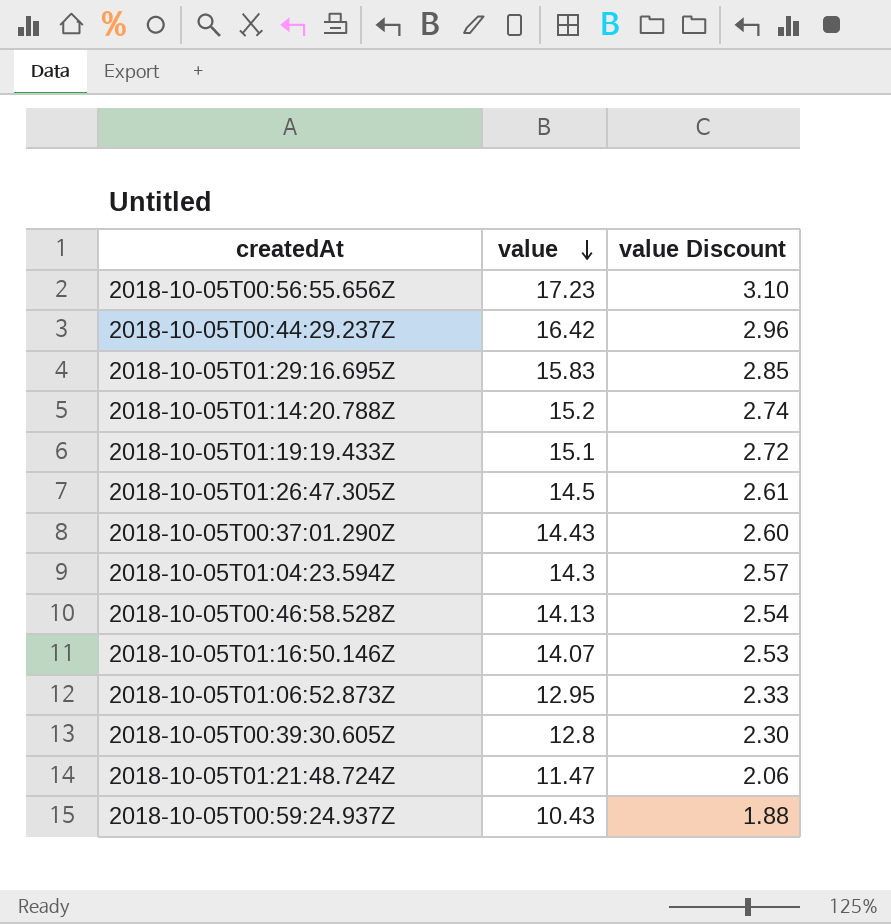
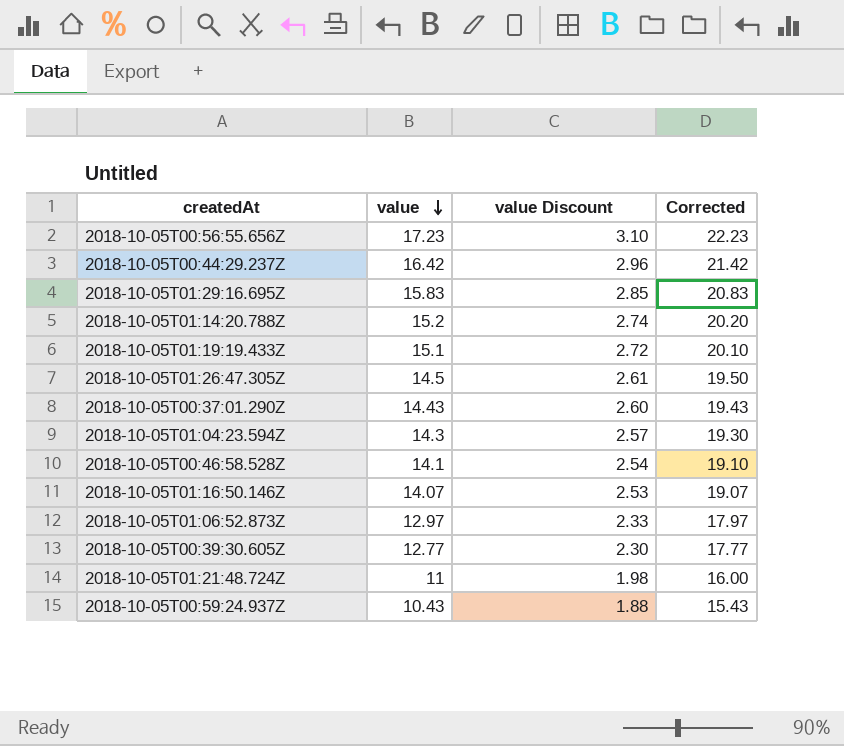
column Corrected | formula: none -> [value] + 5
2018-10-05T00:46:58.528Z | value: 14.13 -> 14.1
2018-10-05T01:06:52.873Z | value: 12.95 -> 12.97
2018-10-05T00:39:30.605Z | value: 12.8 -> 12.77
2018-10-05T01:21:48.724Z | value: 11.47 -> 11
2018-10-05T01:21:48.724Z | value Discount: 2.06 -> 1.98

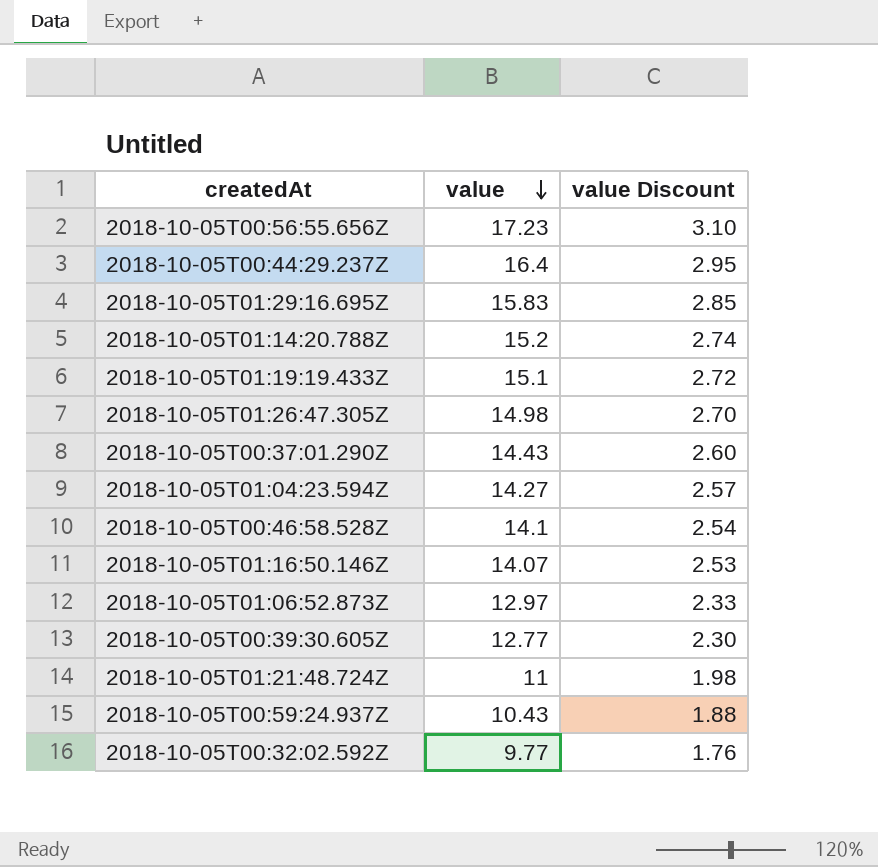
column Corrected | formula: [value] + 5 -> none
2018-10-05T00:44:29.237Z | value: 16.42 -> 16.4
2018-10-05T00:44:29.237Z | value Discount: 2.96 -> 2.95
2018-10-05T01:26:47.305Z | value: 14.5 -> 14.98
2018-10-05T01:26:47.305Z | value Discount: 2.61 -> 2.70
2018-10-05T01:04:23.594Z | value: 14.3 -> 14.27
row 2018-10-05T00:32:02.592Z: none -> 9.77 | 1.76

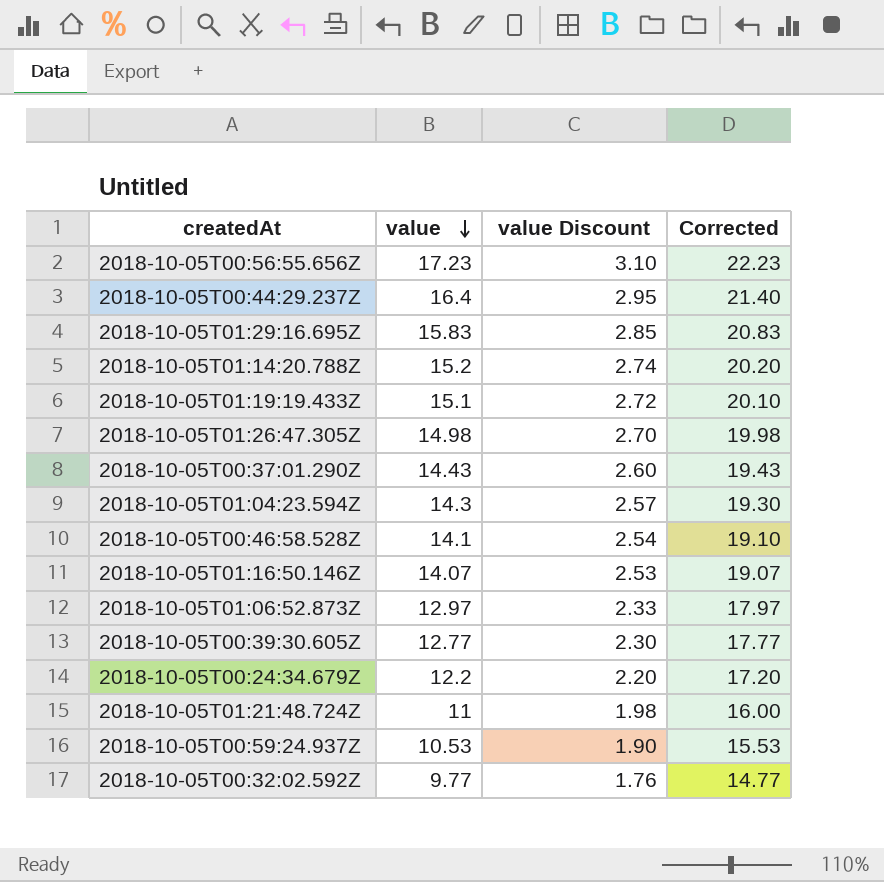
column Corrected | formula: none -> [value] + 5
2018-10-05T01:04:23.594Z | value: 14.27 -> 14.3
row 2018-10-05T00:24:34.679Z: none -> 12.2 | 2.20 | 17.20
2018-10-05T00:59:24.937Z | value: 10.43 -> 10.53
2018-10-05T00:59:24.937Z | value Discount: 1.88 -> 1.90

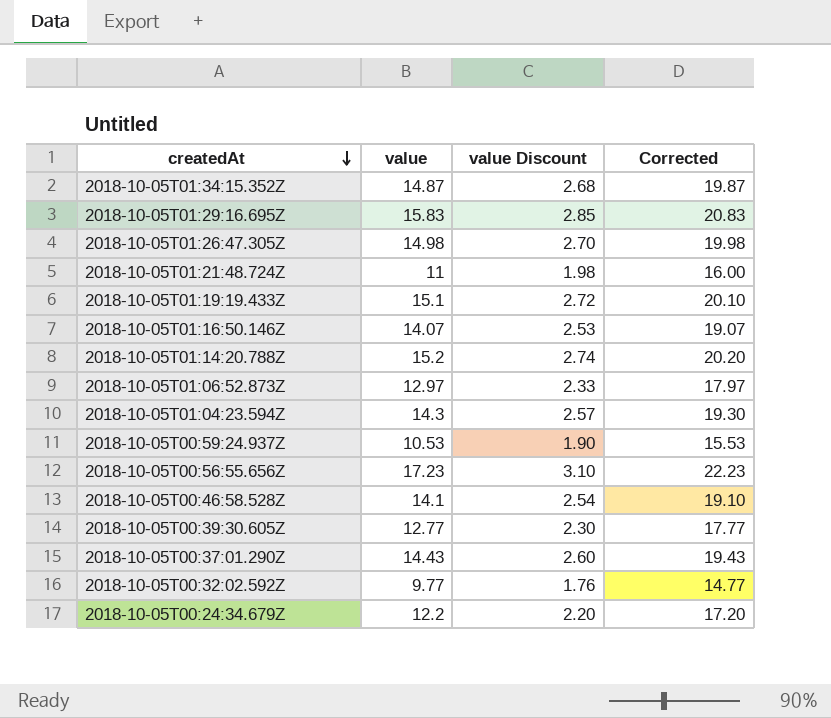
row order: value descending -> createdAt descending
row 2018-10-05T00:44:29.237Z: 16.4 | 2.95 | 21.40 -> none
row 2018-10-05T01:34:15.352Z: none -> 14.87 | 2.68 | 19.87

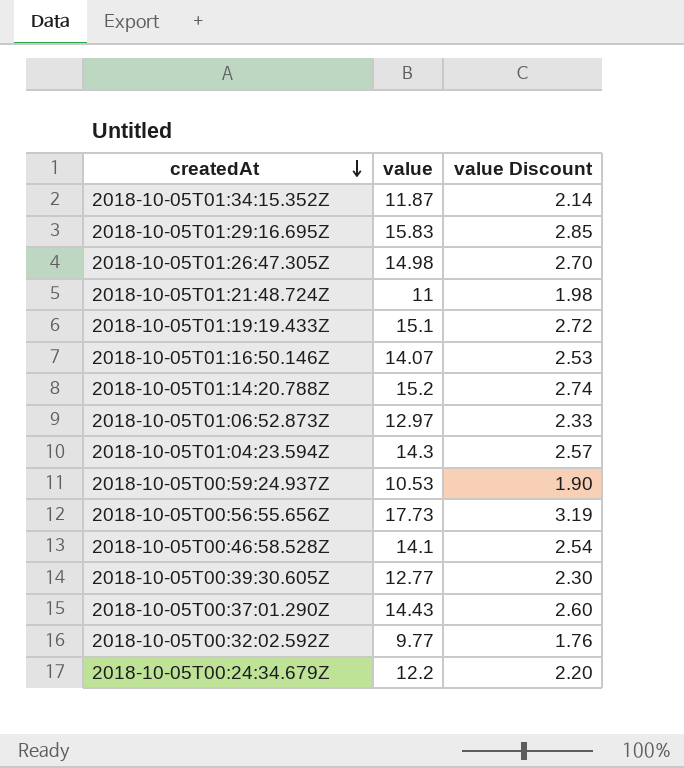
column Corrected | formula: [value] + 5 -> none
2018-10-05T01:34:15.352Z | value: 14.87 -> 11.87
2018-10-05T01:34:15.352Z | value Discount: 2.68 -> 2.14
2018-10-05T00:56:55.656Z | value: 17.23 -> 17.73
2018-10-05T00:56:55.656Z | value Discount: 3.10 -> 3.19

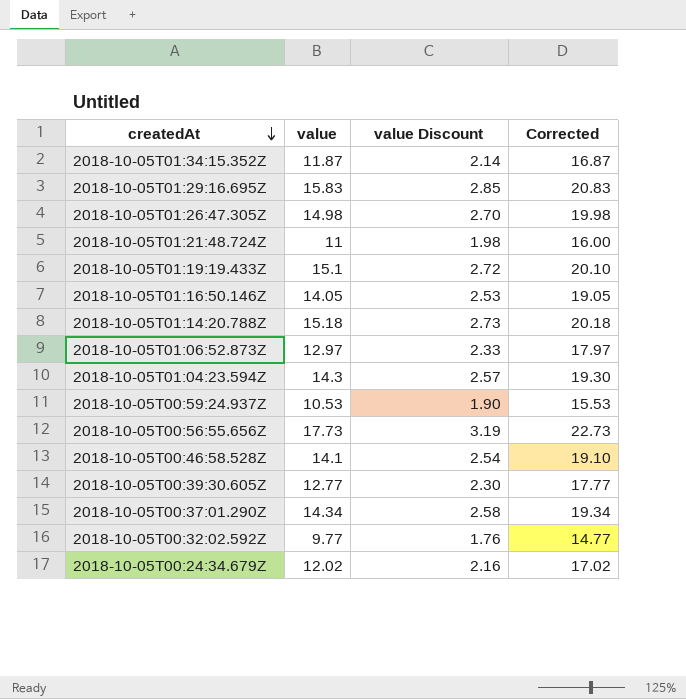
column Corrected | formula: none -> [value] + 5
2018-10-05T01:16:50.146Z | value: 14.07 -> 14.05
2018-10-05T01:14:20.788Z | value: 15.2 -> 15.18
2018-10-05T01:14:20.788Z | value Discount: 2.74 -> 2.73
2018-10-05T00:37:01.290Z | value: 14.43 -> 14.34
2018-10-05T00:37:01.290Z | value Discount: 2.60 -> 2.58
2018-10-05T00:24:34.679Z | value: 12.2 -> 12.02
2018-10-05T00:24:34.679Z | value Discount: 2.20 -> 2.16

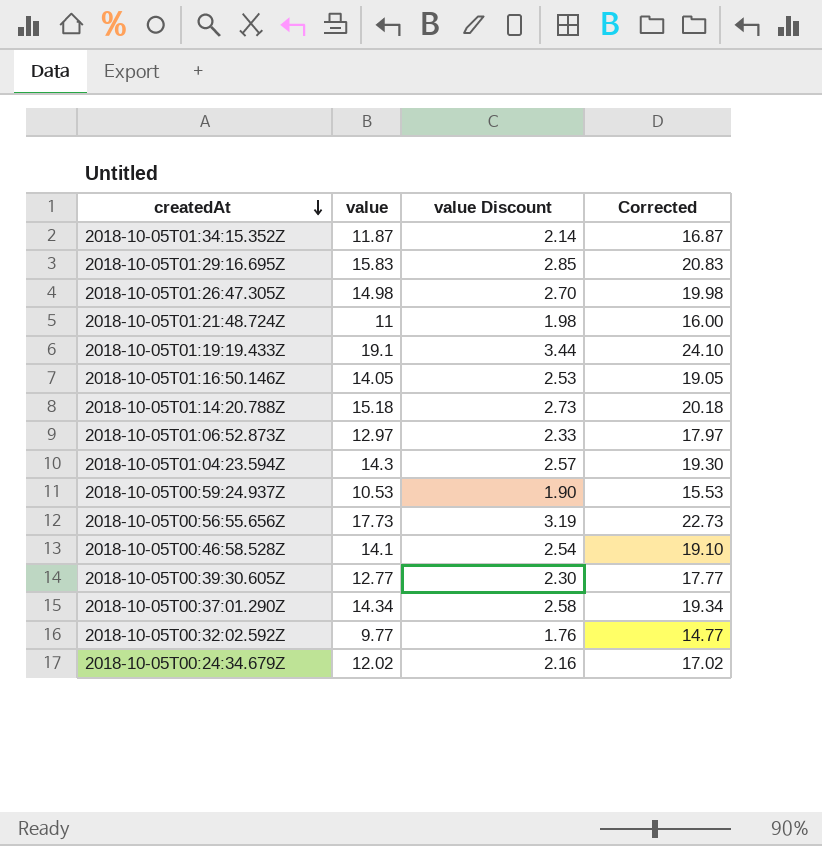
2018-10-05T01:19:19.433Z | value: 15.1 -> 19.1
2018-10-05T01:19:19.433Z | value Discount: 2.72 -> 3.44
2018-10-05T01:19:19.433Z | Corrected: 20.10 -> 24.10

